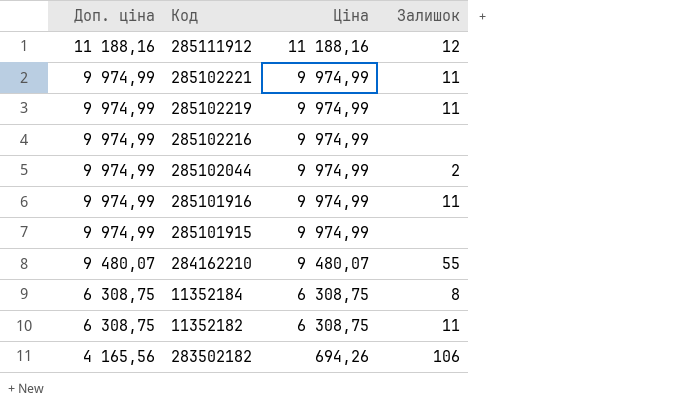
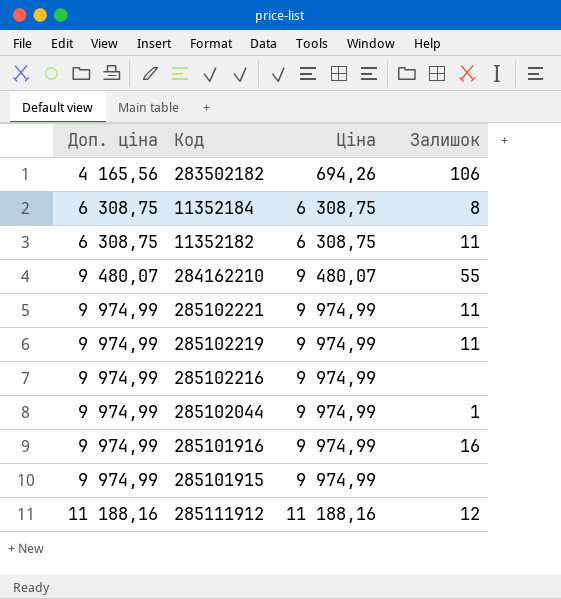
row order: Доп. ціна descending -> Доп. ціна ascending
285102044 | Залишок: 2 -> 1
285101916 | Залишок: 11 -> 16

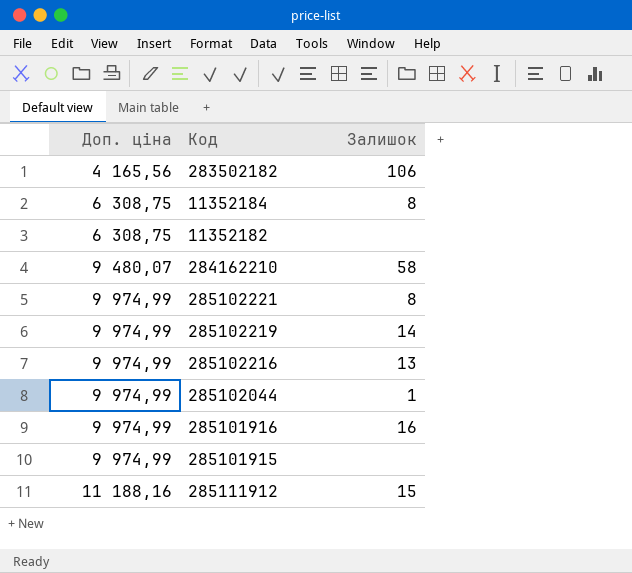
column Ціна | position: 3 -> none
11352182 | Залишок: 11 -> none
284162210 | Залишок: 55 -> 58
285102221 | Залишок: 11 -> 8
285102219 | Залишок: 11 -> 14
285102216 | Залишок: none -> 13
285111912 | Залишок: 12 -> 15

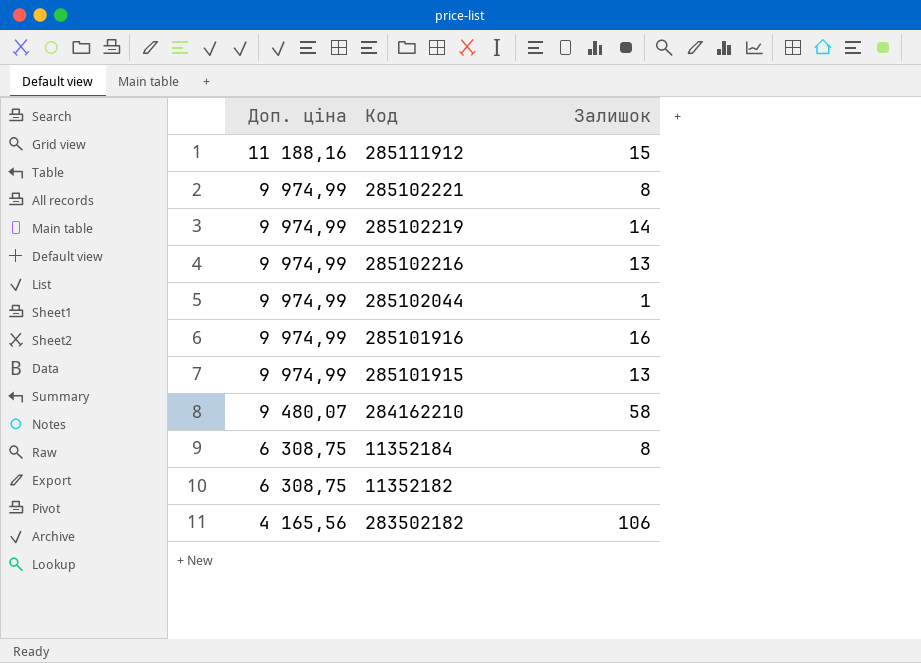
row order: Доп. ціна ascending -> Доп. ціна descending
285101915 | Залишок: none -> 13

